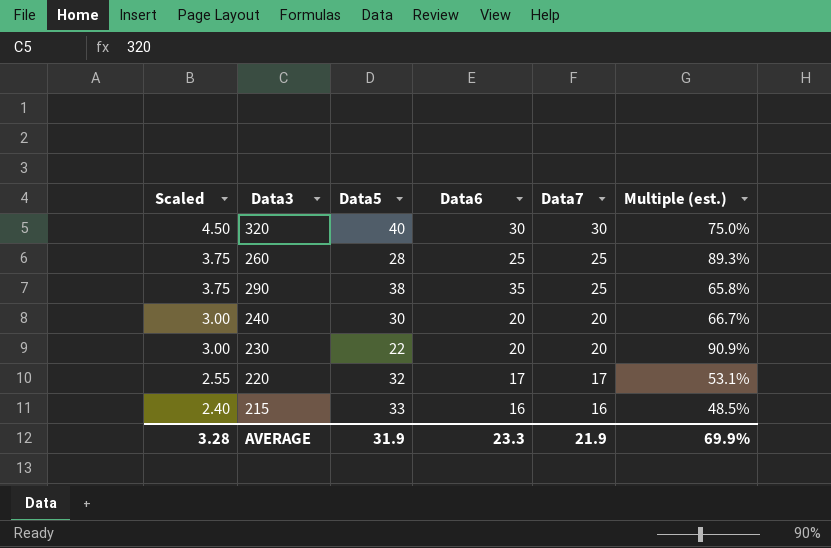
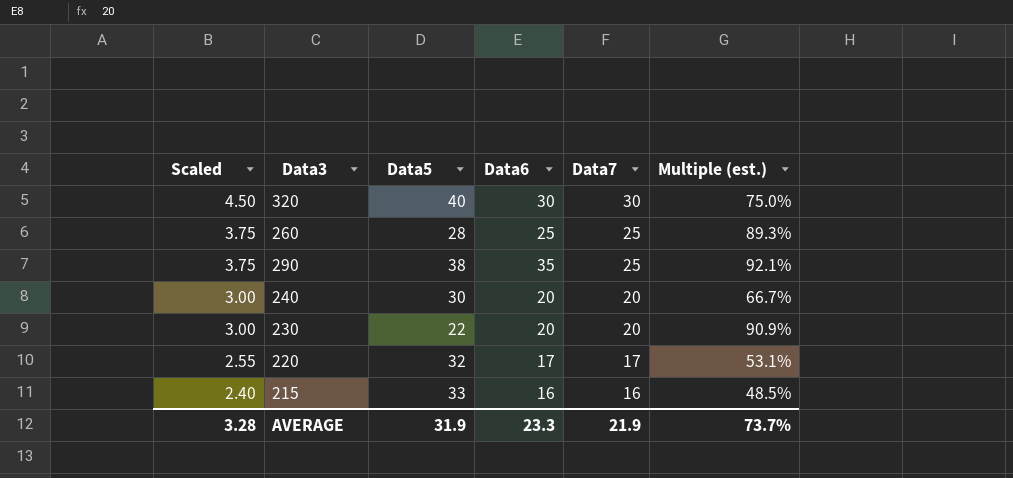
column Multiple (est.) | formula: [Data7] / [Data5] -> [Data6] / [Data5]
AVERAGE | Multiple (est.): 69.9% -> 73.7%

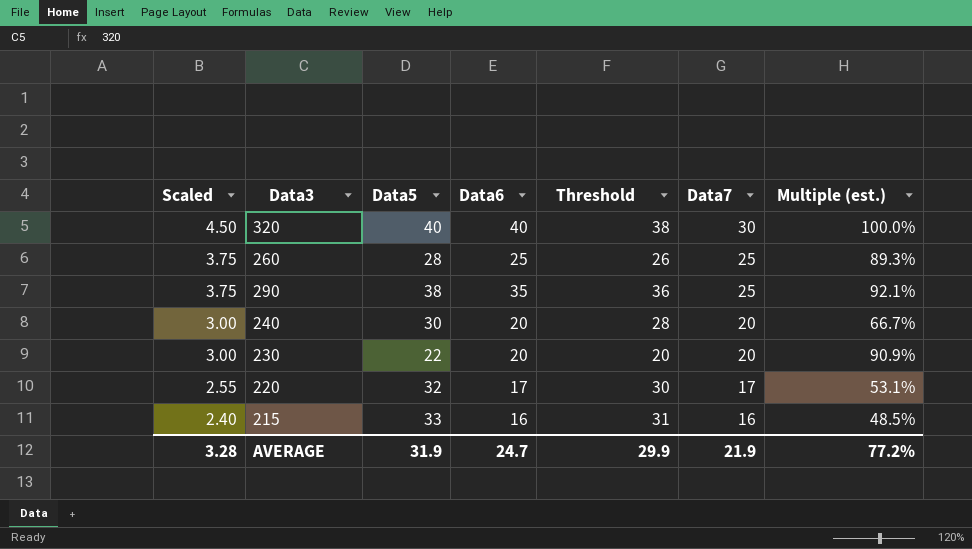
column Threshold | formula: none -> [Data5] - 2
320 | Data6: 30 -> 40
320 | Multiple (est.): 75.0% -> 100.0%
AVERAGE | Data6: 23.3 -> 24.7
AVERAGE | Multiple (est.): 73.7% -> 77.2%

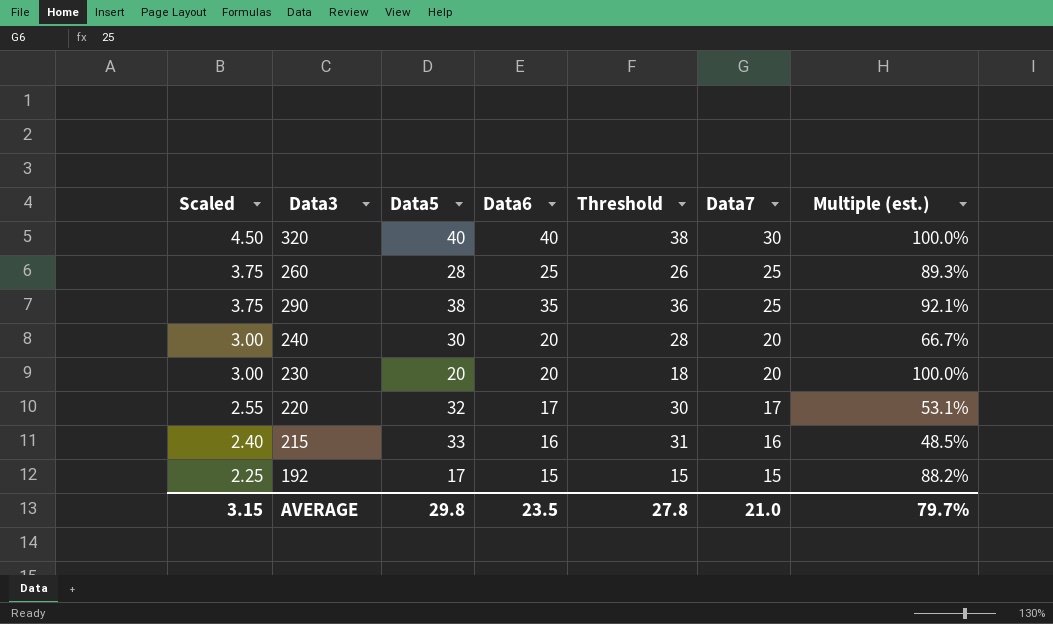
230 | Data5: 22 -> 20
230 | Threshold: 20 -> 18
230 | Multiple (est.): 90.9% -> 100.0%
row 192: none -> 2.25 | 17 | 15 | 15 | 15 | 88.2%
AVERAGE | Scaled: 3.28 -> 3.15
AVERAGE | Data5: 31.9 -> 29.8
AVERAGE | Data6: 24.7 -> 23.5
AVERAGE | Threshold: 29.9 -> 27.8
AVERAGE | Data7: 21.9 -> 21.0
AVERAGE | Multiple (est.): 77.2% -> 79.7%

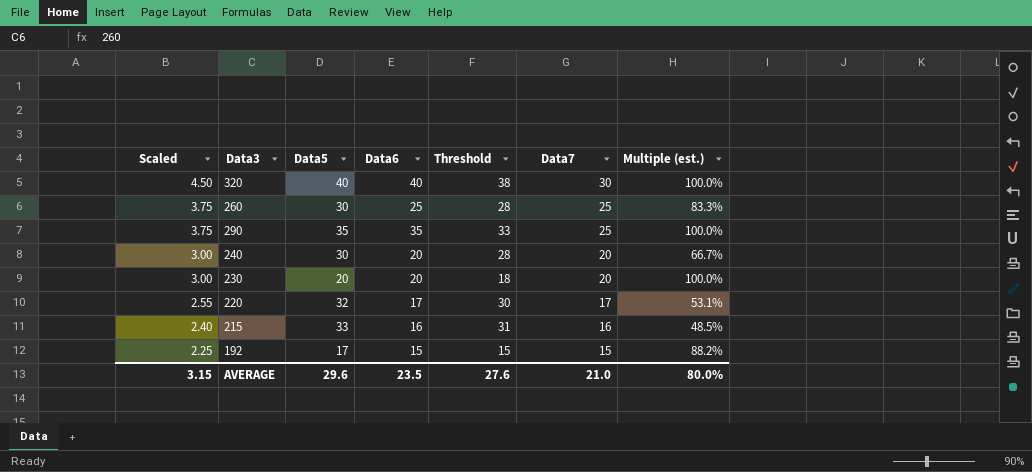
260 | Data5: 28 -> 30
260 | Threshold: 26 -> 28
260 | Multiple (est.): 89.3% -> 83.3%
290 | Data5: 38 -> 35
290 | Threshold: 36 -> 33
290 | Multiple (est.): 92.1% -> 100.0%
AVERAGE | Data5: 29.8 -> 29.6
AVERAGE | Threshold: 27.8 -> 27.6
AVERAGE | Multiple (est.): 79.7% -> 80.0%

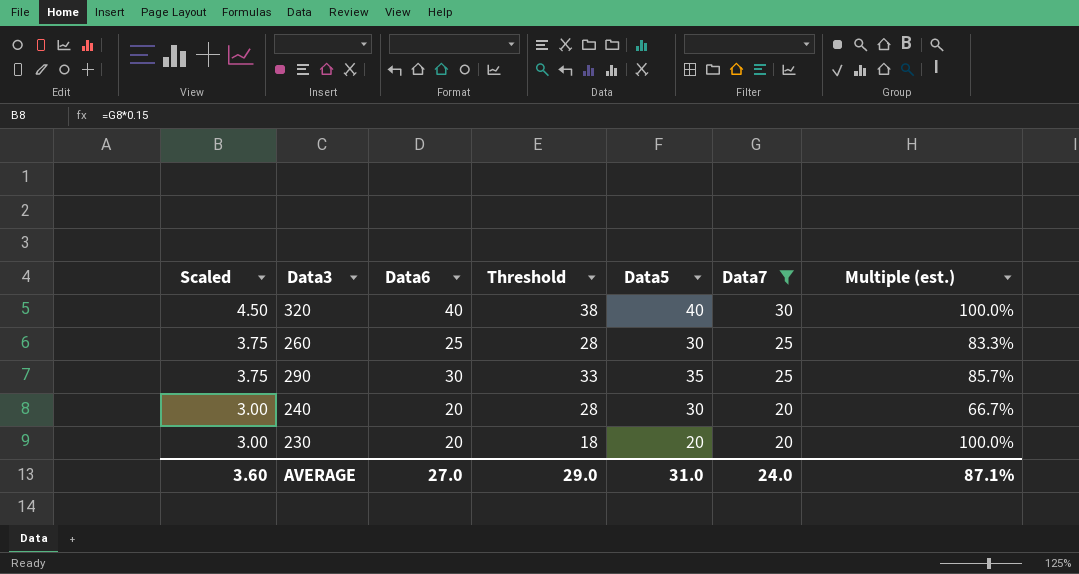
filter: none -> Data7 >= 20
column Data5 | position: 3 -> 5
290 | Data6: 35 -> 30
290 | Multiple (est.): 100.0% -> 85.7%
AVERAGE | Scaled: 3.15 -> 3.60
AVERAGE | Data6: 23.5 -> 27.0
AVERAGE | Threshold: 27.6 -> 29.0
AVERAGE | Data5: 29.6 -> 31.0
AVERAGE | Data7: 21.0 -> 24.0
AVERAGE | Multiple (est.): 80.0% -> 87.1%

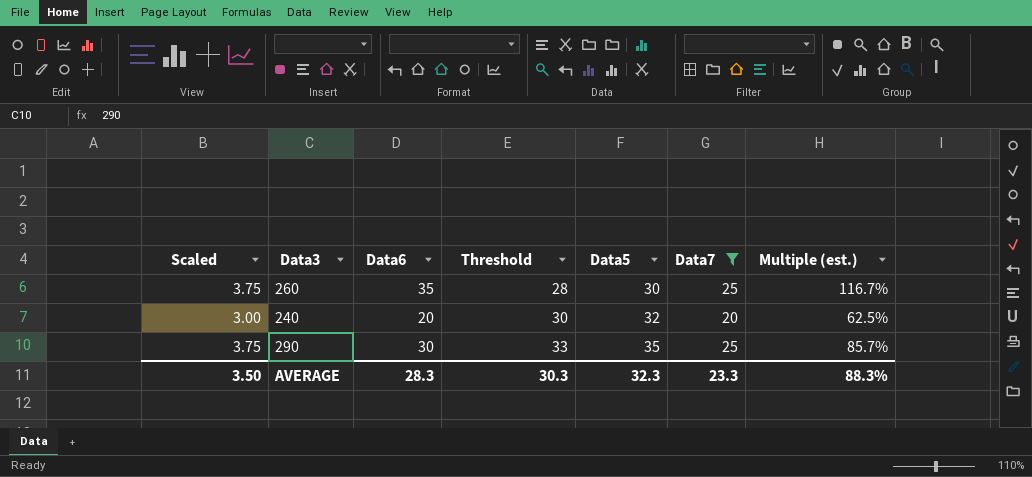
row order: Scaled descending -> Threshold ascending
row 320: 4.50 | 40 | 38 | 40 | 30 | 100.0% -> none
row 230: 3.00 | 20 | 18 | 20 | 20 | 100.0% -> none
260 | Data6: 25 -> 35
260 | Multiple (est.): 83.3% -> 116.7%
240 | Threshold: 28 -> 30
240 | Data5: 30 -> 32
240 | Multiple (est.): 66.7% -> 62.5%
AVERAGE | Scaled: 3.60 -> 3.50
AVERAGE | Data6: 27.0 -> 28.3
AVERAGE | Threshold: 29.0 -> 30.3
AVERAGE | Data5: 31.0 -> 32.3
AVERAGE | Data7: 24.0 -> 23.3
AVERAGE | Multiple (est.): 87.1% -> 88.3%

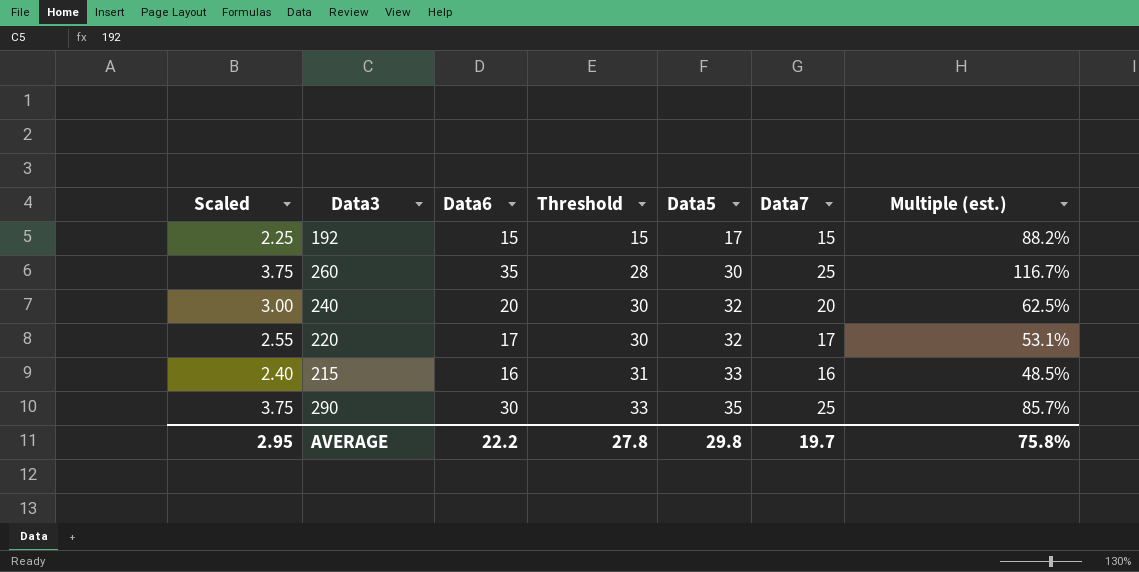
filter: Data7 >= 20 -> none
AVERAGE | Scaled: 3.50 -> 2.95
AVERAGE | Data6: 28.3 -> 22.2
AVERAGE | Threshold: 30.3 -> 27.8
AVERAGE | Data5: 32.3 -> 29.8
AVERAGE | Data7: 23.3 -> 19.7
AVERAGE | Multiple (est.): 88.3% -> 75.8%

